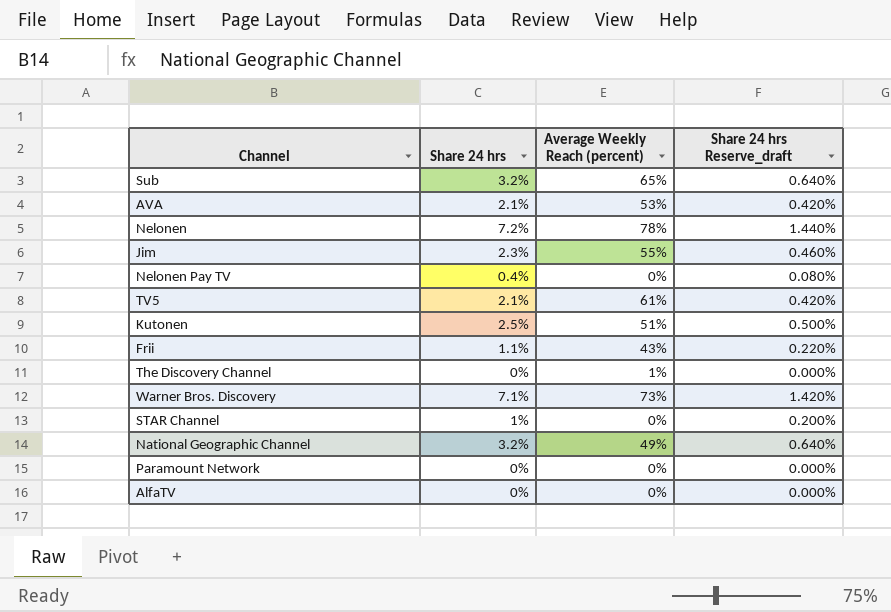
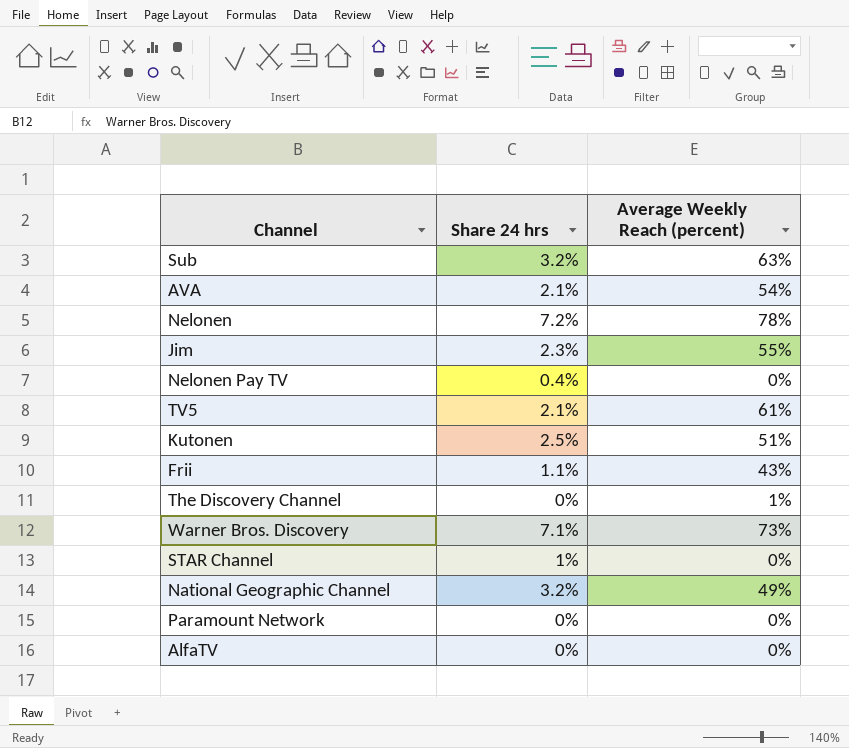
column Share 24 hrs Reserve_draft | formula: [Share 24 hrs] * 0.2 -> none
Sub | Average Weekly Reach (percent): 65% -> 63%
AVA | Average Weekly Reach (percent): 53% -> 54%

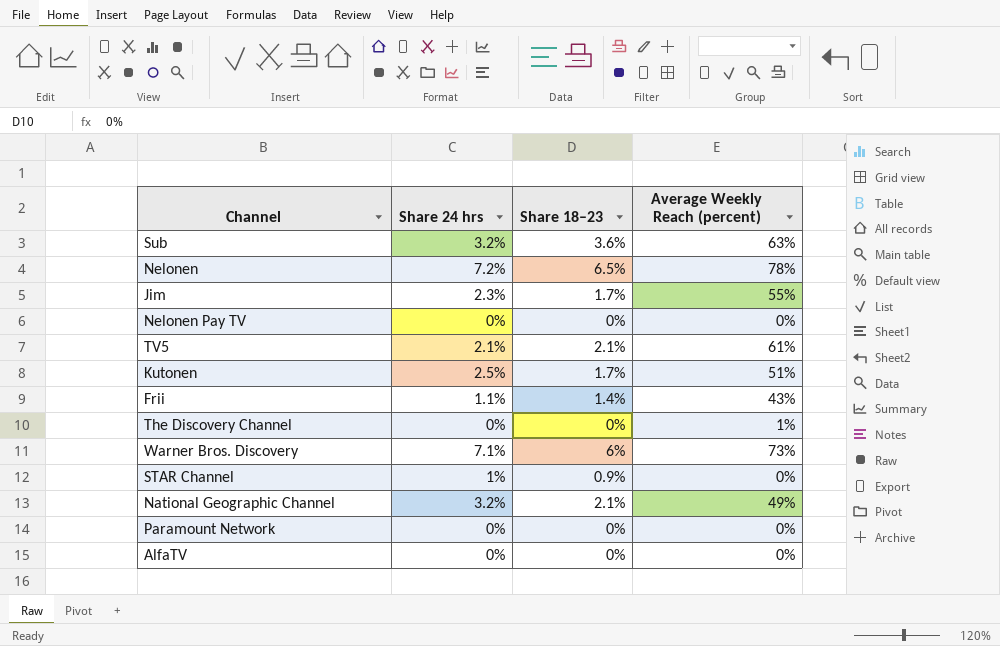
column Share 18–23 | position: none -> 3
row AVA: 2.1% | 54% -> none
Nelonen Pay TV | Share 24 hrs: 0.4% -> 0%

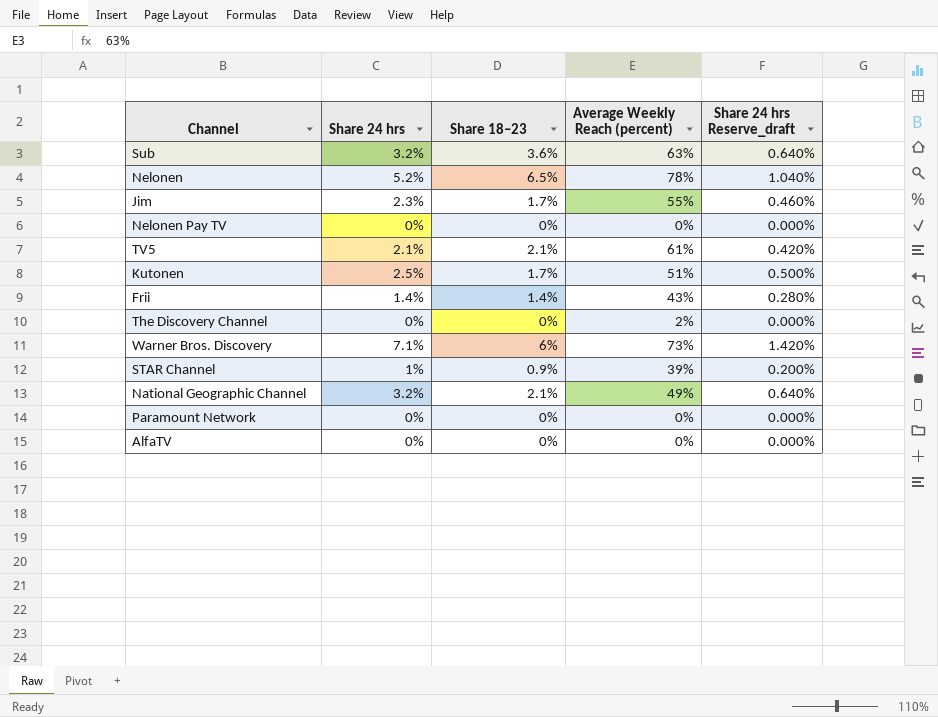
column Share 24 hrs Reserve_draft | formula: none -> [Share 24 hrs] * 0.2
Nelonen | Share 24 hrs: 7.2% -> 5.2%
Frii | Share 24 hrs: 1.1% -> 1.4%
The Discovery Channel | Average Weekly Reach (percent): 1% -> 2%
STAR Channel | Average Weekly Reach (percent): 0% -> 39%

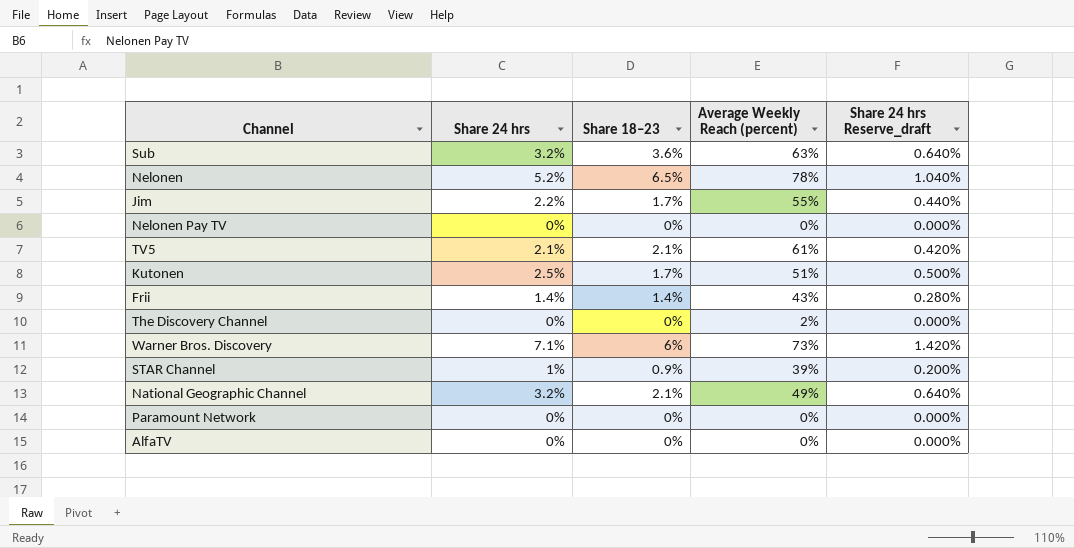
Jim | Share 24 hrs: 2.3% -> 2.2%
Jim | Share 24 hrs Reserve_draft: 0.460% -> 0.440%

